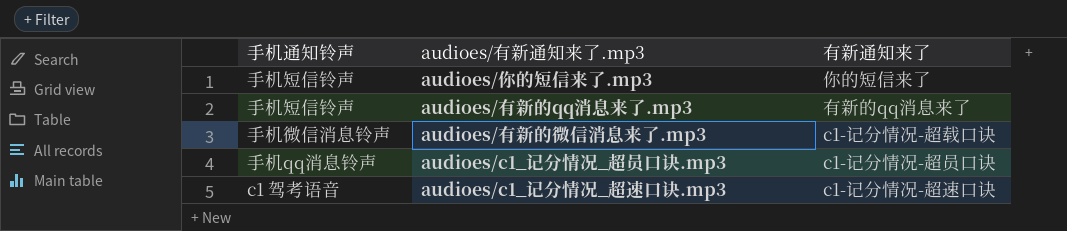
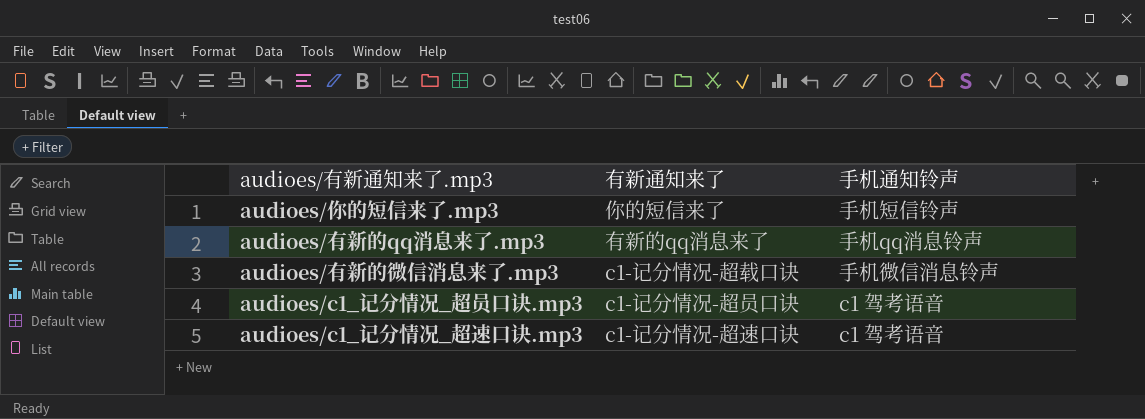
column 手机通知铃声 | position: 1 -> 3
audioes/有新的qq消息来了.mp3 | 手机通知铃声: 手机短信铃声 -> 手机qq消息铃声
audioes/c1_记分情况_超员口诀.mp3 | 手机通知铃声: 手机qq消息铃声 -> c1 驾考语音

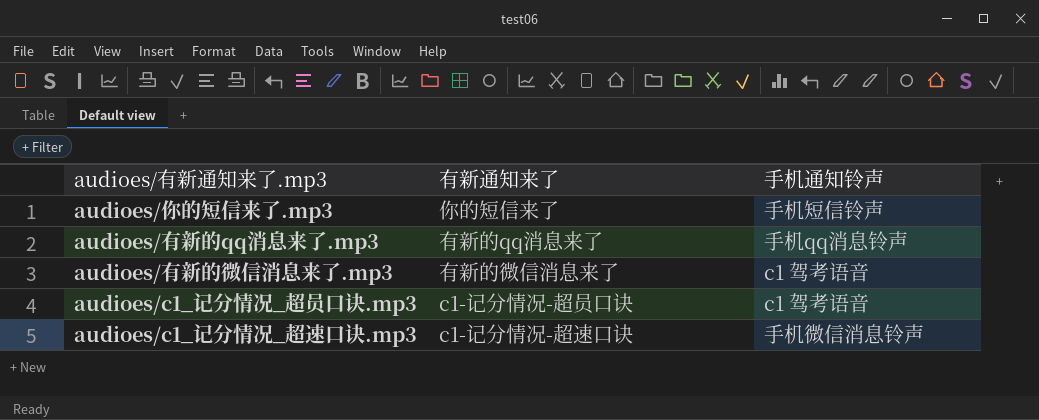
audioes/有新的微信消息来了.mp3 | 有新通知来了: c1-记分情况-超载口诀 -> 有新的微信消息来了
audioes/有新的微信消息来了.mp3 | 手机通知铃声: 手机微信消息铃声 -> c1 驾考语音
audioes/c1_记分情况_超速口诀.mp3 | 手机通知铃声: c1 驾考语音 -> 手机微信消息铃声

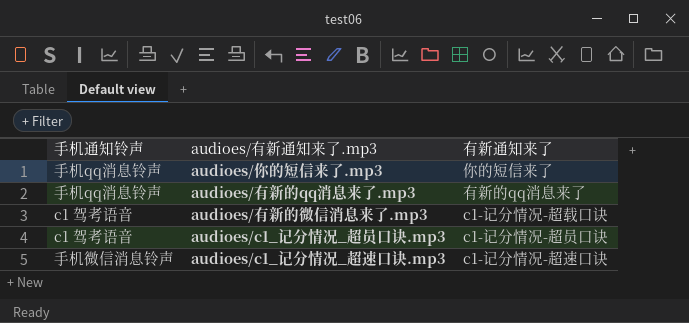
column 手机通知铃声 | position: 3 -> 1
audioes/你的短信来了.mp3 | 手机通知铃声: 手机短信铃声 -> 手机qq消息铃声
audioes/有新的微信消息来了.mp3 | 有新通知来了: 有新的微信消息来了 -> c1-记分情况-超载口诀

